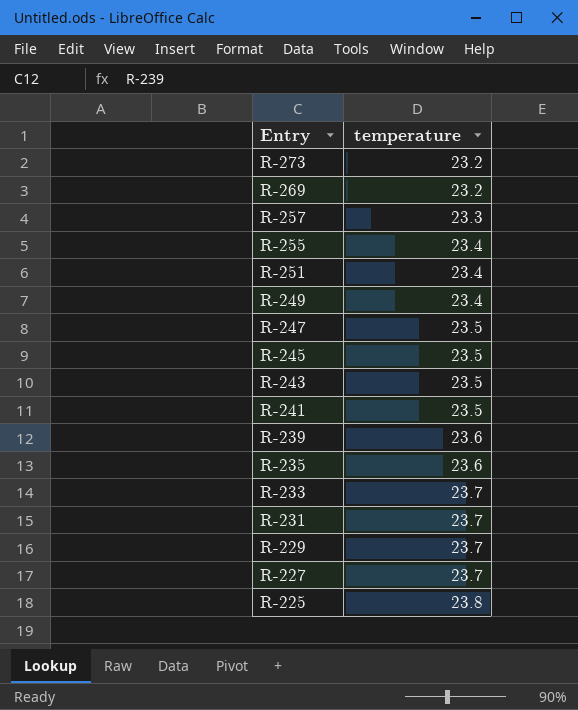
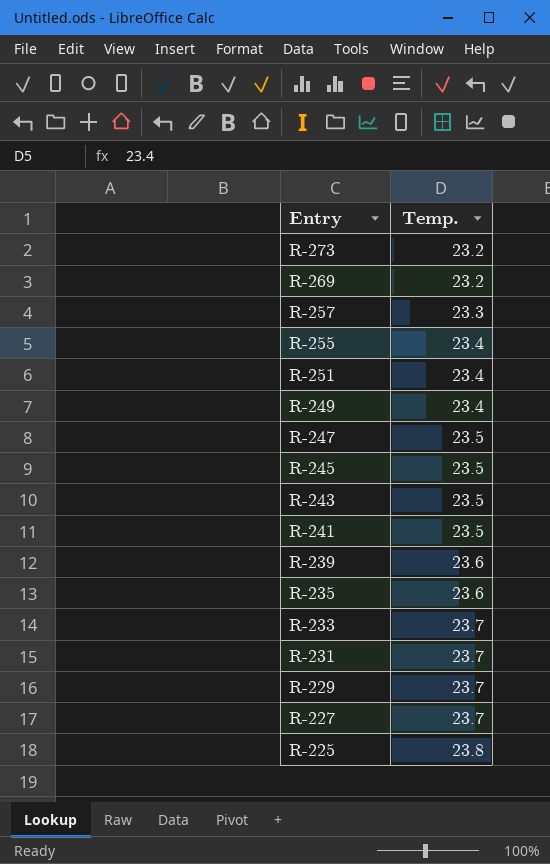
column name: temperature -> Temp.

